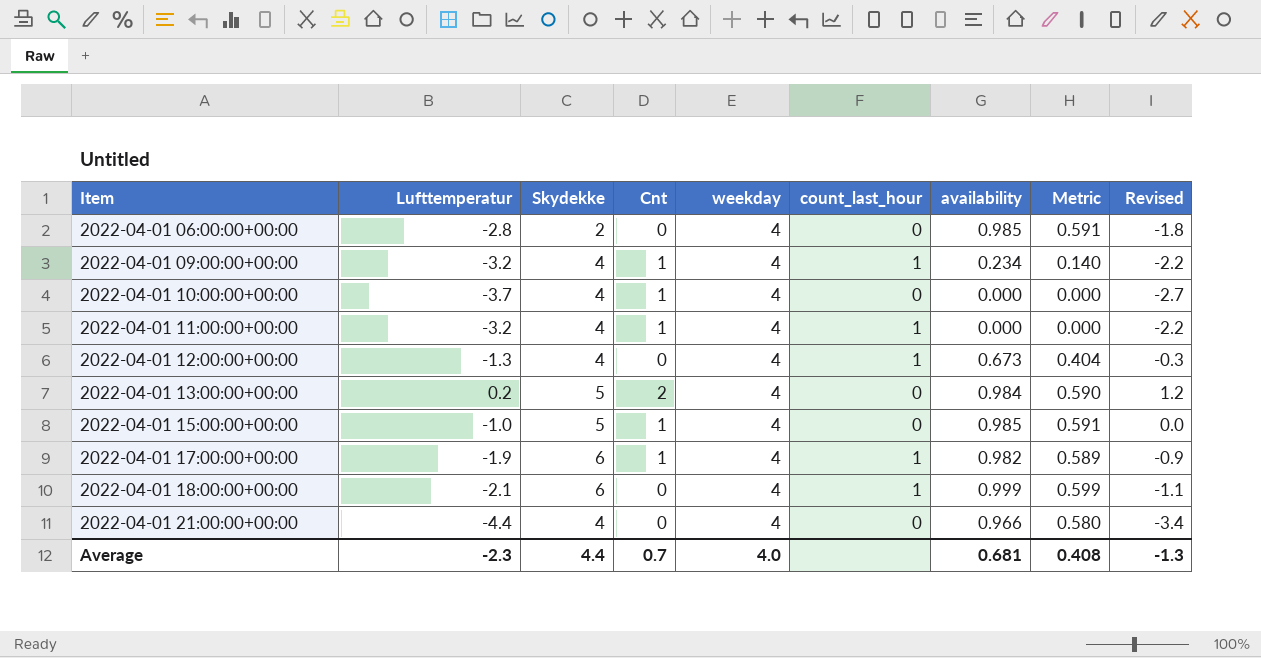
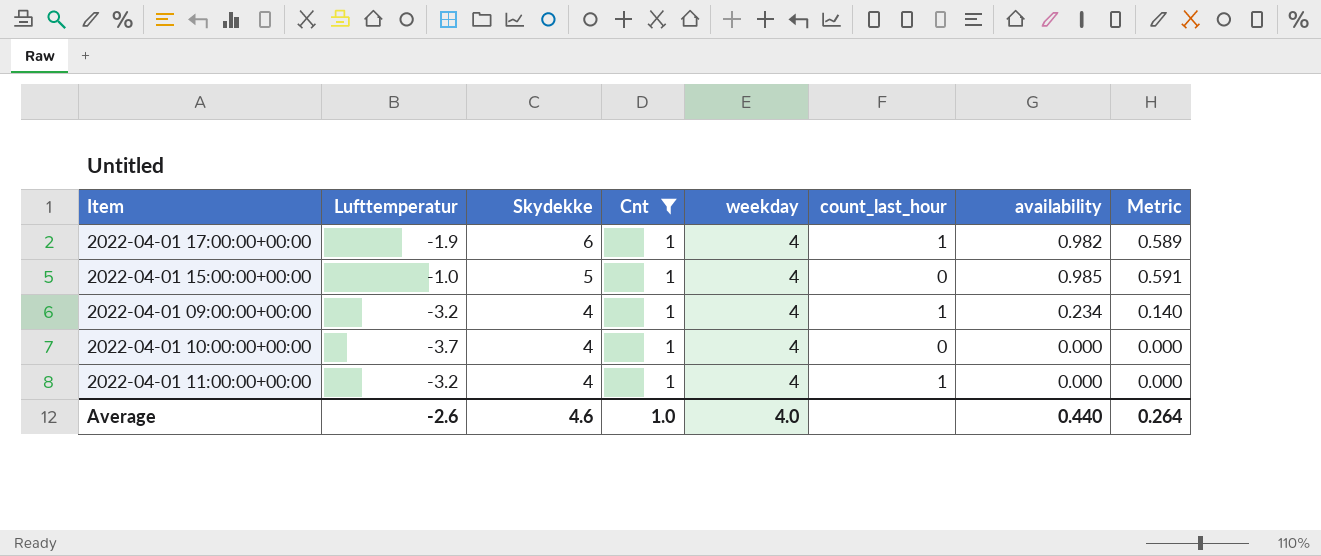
filter: none -> Cnt = 1
row order: Item ascending -> Skydekke descending
column Revised | formula: [Lufttemperatur] + 1 -> none
Average | Lufttemperatur: -2.3 -> -2.6
Average | Skydekke: 4.4 -> 4.6
Average | Cnt: 0.7 -> 1.0
Average | availability: 0.681 -> 0.440
Average | Metric: 0.408 -> 0.264

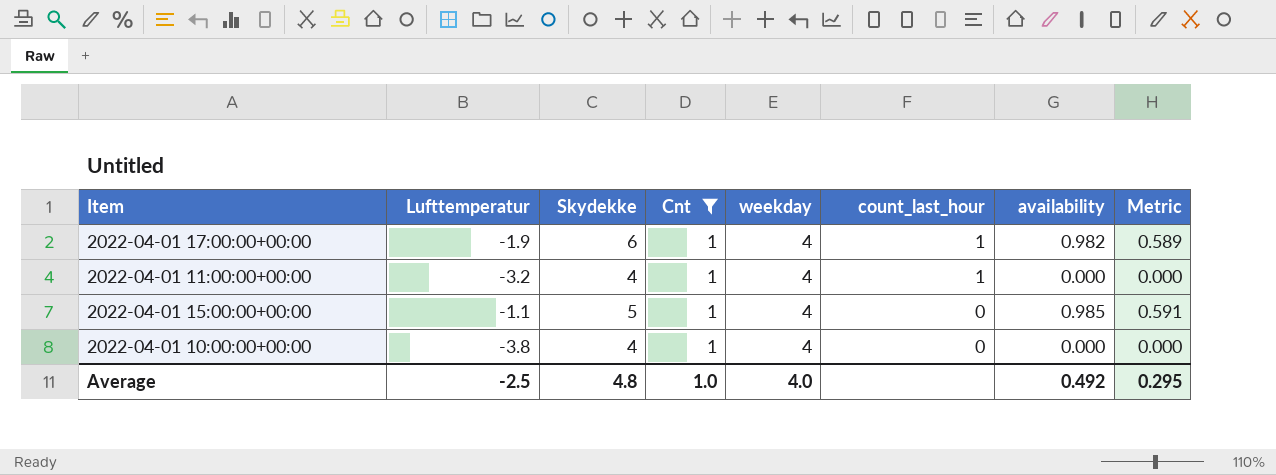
row order: Skydekke descending -> count_last_hour descending
row 2022-04-01 09:00:00+00:00: -3.2 | 4 | 1 | 4 | 1 | 0.234 | 0.140 -> none
2022-04-01 15:00:00+00:00 | Lufttemperatur: -1.0 -> -1.1
2022-04-01 10:00:00+00:00 | Lufttemperatur: -3.7 -> -3.8
Average | Lufttemperatur: -2.6 -> -2.5
Average | Skydekke: 4.6 -> 4.8
Average | availability: 0.440 -> 0.492
Average | Metric: 0.264 -> 0.295

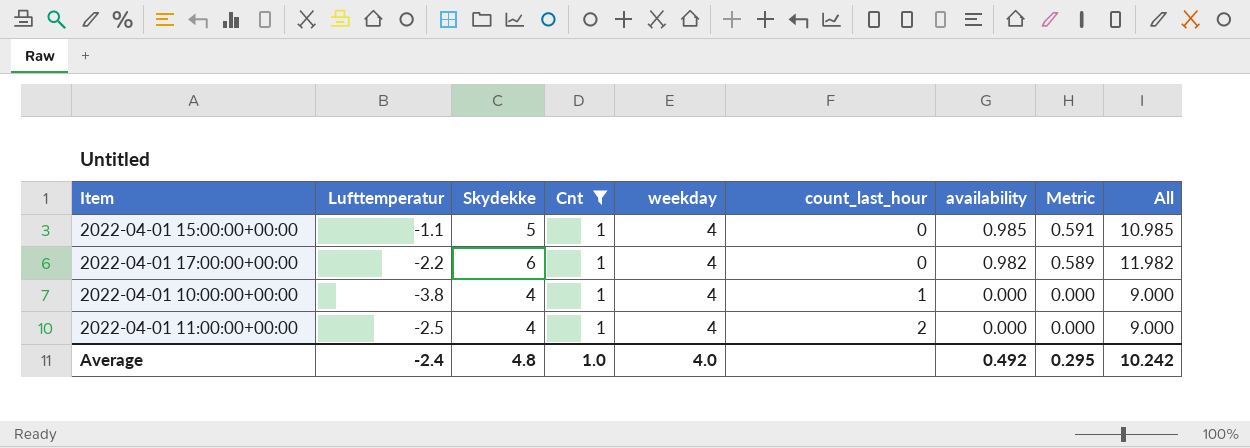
row order: count_last_hour descending -> count_last_hour ascending
column All | formula: none -> [Skydekke] + [Cnt] + [weekday] + [availability]
2022-04-01 17:00:00+00:00 | Lufttemperatur: -1.9 -> -2.2
2022-04-01 17:00:00+00:00 | count_last_hour: 1 -> 0
2022-04-01 10:00:00+00:00 | count_last_hour: 0 -> 1
2022-04-01 11:00:00+00:00 | Lufttemperatur: -3.2 -> -2.5
2022-04-01 11:00:00+00:00 | count_last_hour: 1 -> 2
Average | Lufttemperatur: -2.5 -> -2.4

